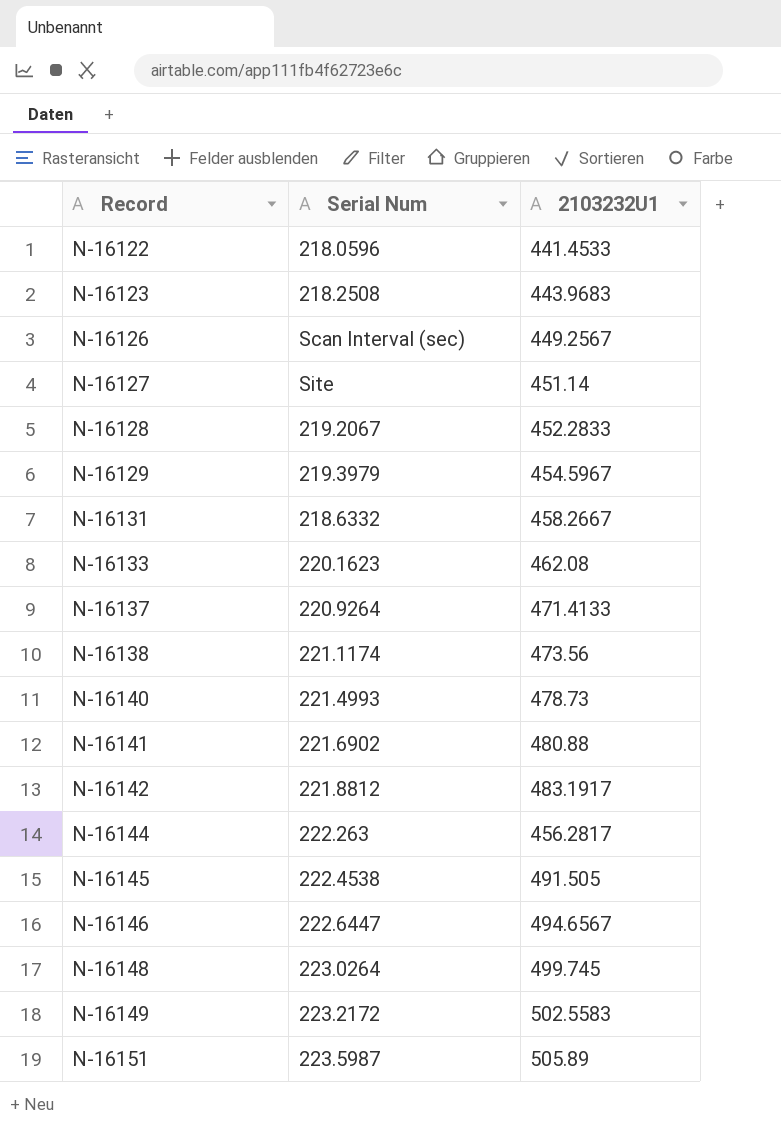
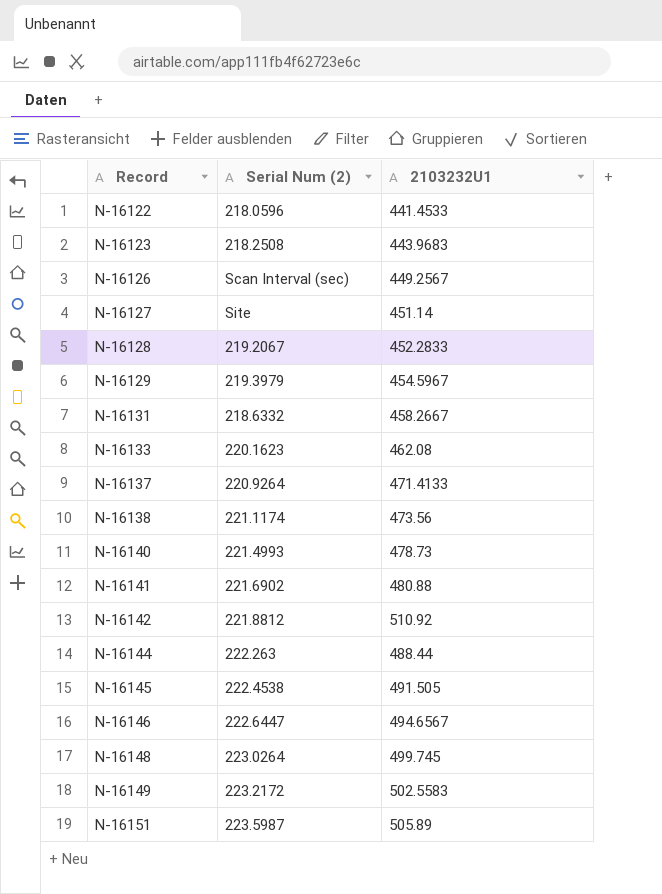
column name: Serial Num -> Serial Num (2)
N-16142 | 2103232U1: 483.1917 -> 510.92
N-16144 | 2103232U1: 456.2817 -> 488.44

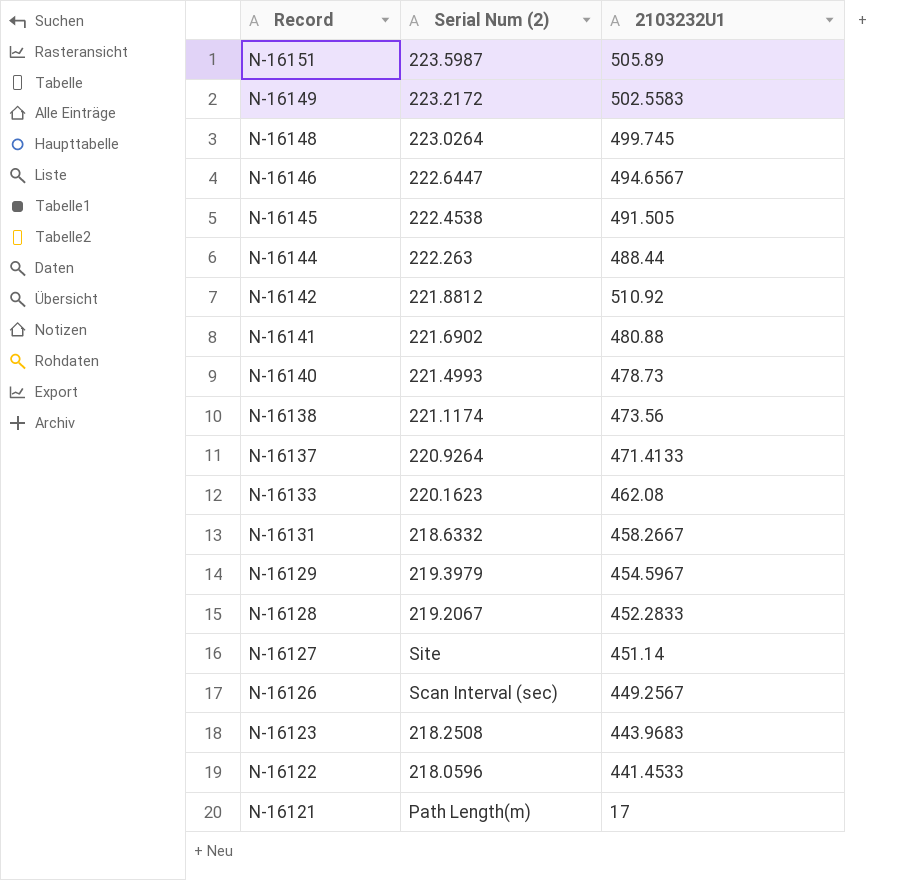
row order: Record ascending -> Record descending
row N-16121: none -> Path Length(m) | 17

